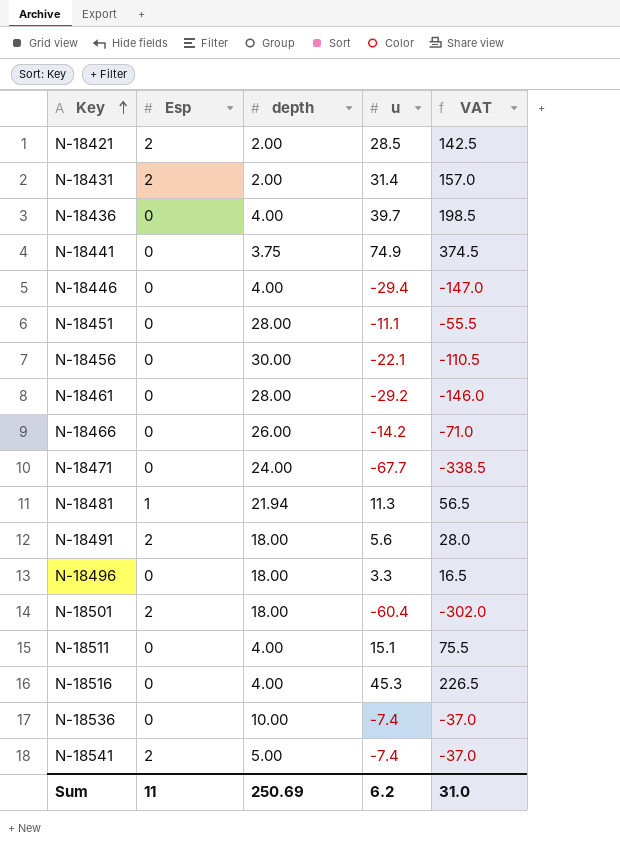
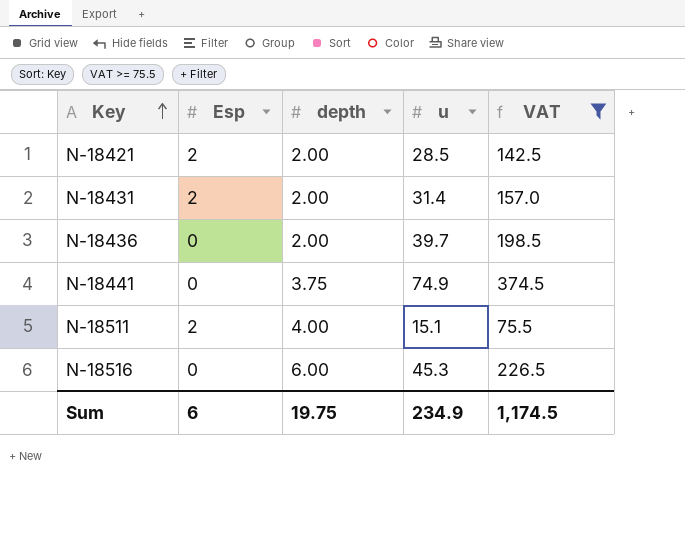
filter: none -> VAT >= 75.5
N-18436 | depth: 4.00 -> 2.00
N-18511 | Esp: 0 -> 2
N-18516 | depth: 4.00 -> 6.00
Sum | Esp: 11 -> 6
Sum | depth: 250.69 -> 19.75
Sum | u: 6.2 -> 234.9
Sum | VAT: 31.0 -> 1,174.5

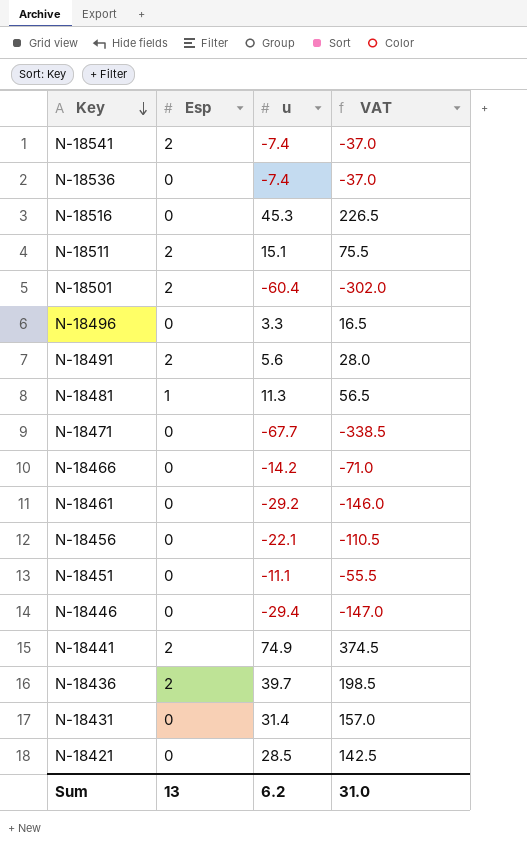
filter: VAT >= 75.5 -> none
row order: Key ascending -> Key descending
column depth | position: 3 -> none
N-18441 | Esp: 0 -> 2
N-18436 | Esp: 0 -> 2
N-18431 | Esp: 2 -> 0
N-18421 | Esp: 2 -> 0
Sum | Esp: 6 -> 13
Sum | u: 234.9 -> 6.2
Sum | VAT: 1,174.5 -> 31.0

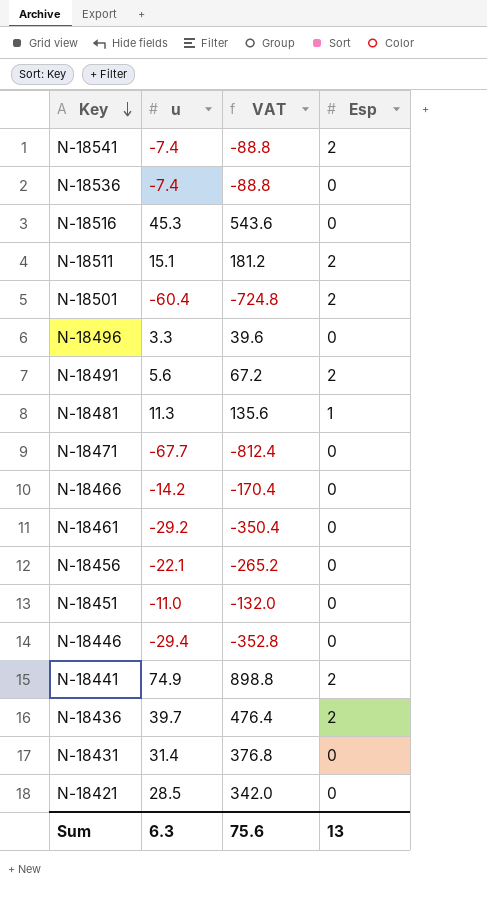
column VAT | formula: [u] * 5 -> [u] * 12
column Esp | position: 2 -> 4
N-18451 | u: -11.1 -> -11.0
Sum | u: 6.2 -> 6.3
Sum | VAT: 31.0 -> 75.6

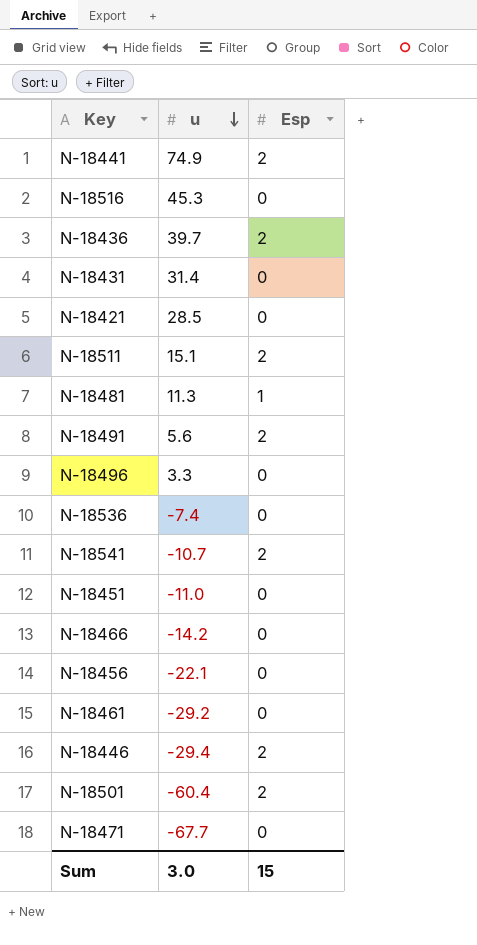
row order: Key descending -> u descending
column VAT | formula: [u] * 12 -> none
N-18541 | u: -7.4 -> -10.7
N-18446 | Esp: 0 -> 2
Sum | u: 6.3 -> 3.0
Sum | Esp: 13 -> 15

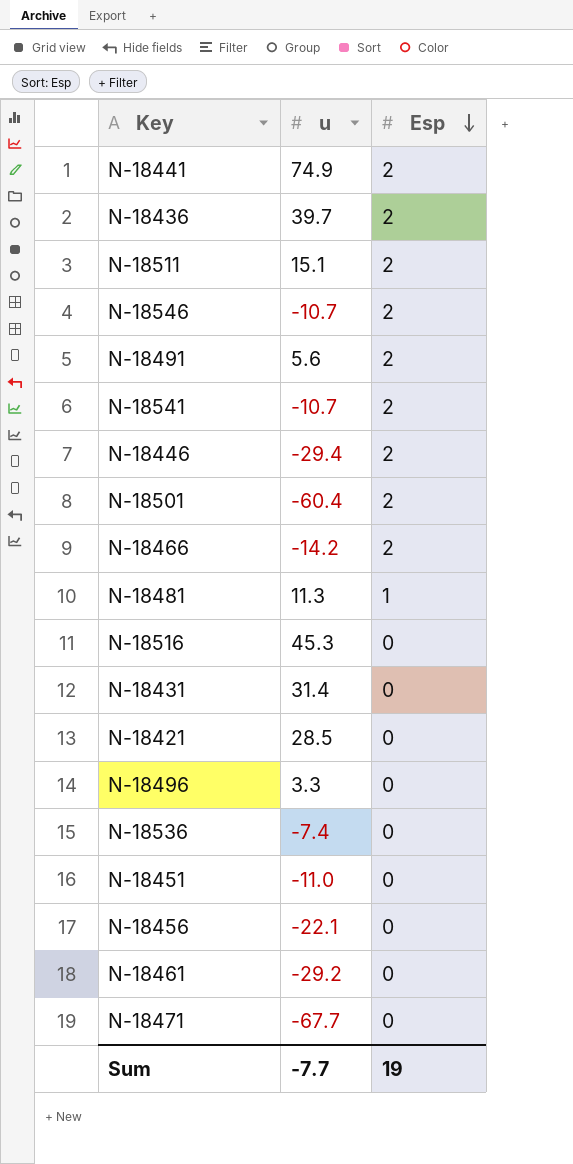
row order: u descending -> Esp descending
row N-18546: none -> -10.7 | 2
N-18466 | Esp: 0 -> 2
Sum | u: 3.0 -> -7.7
Sum | Esp: 15 -> 19

